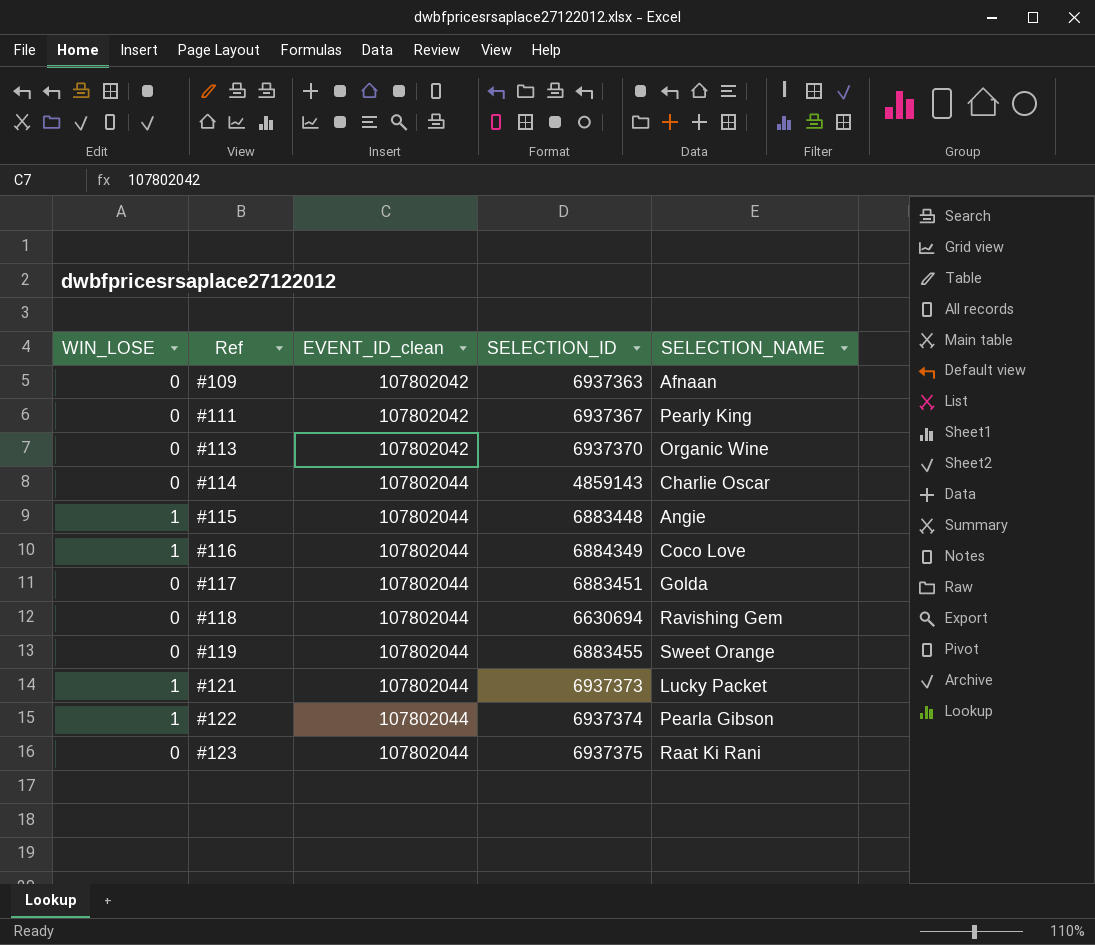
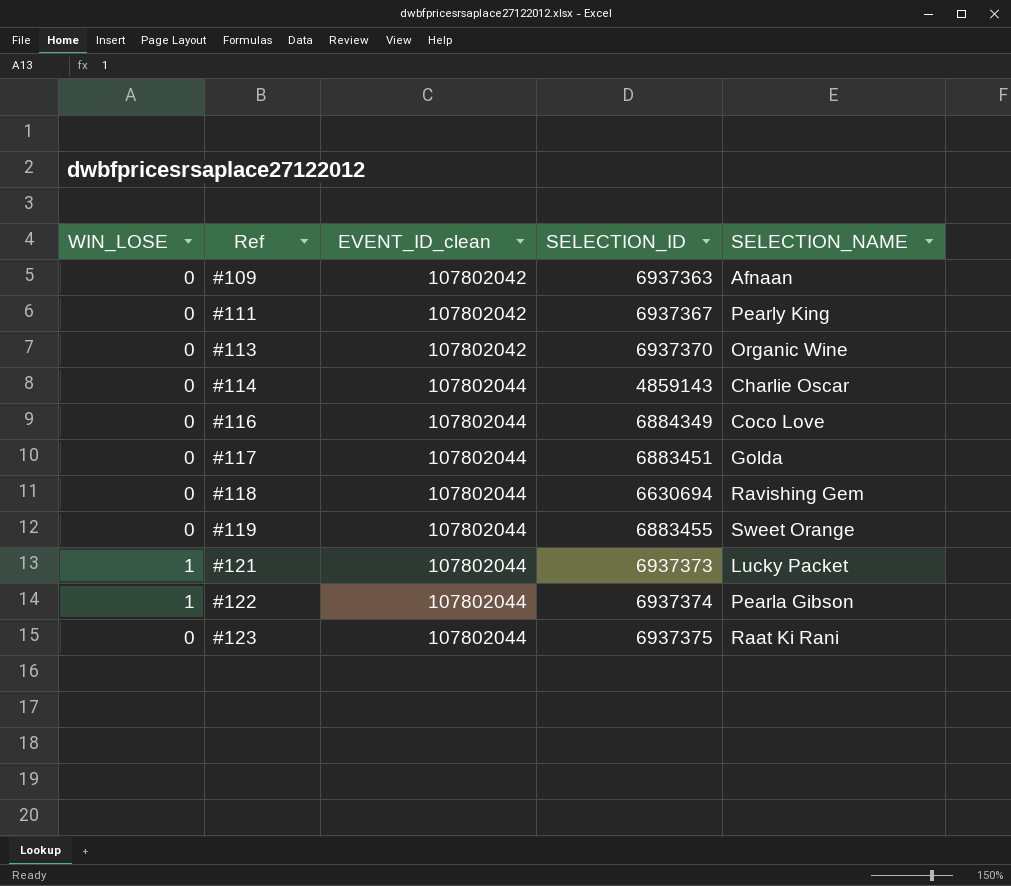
row #115: 1 | 107802044 | 6883448 | Angie -> none
#116 | WIN_LOSE: 1 -> 0

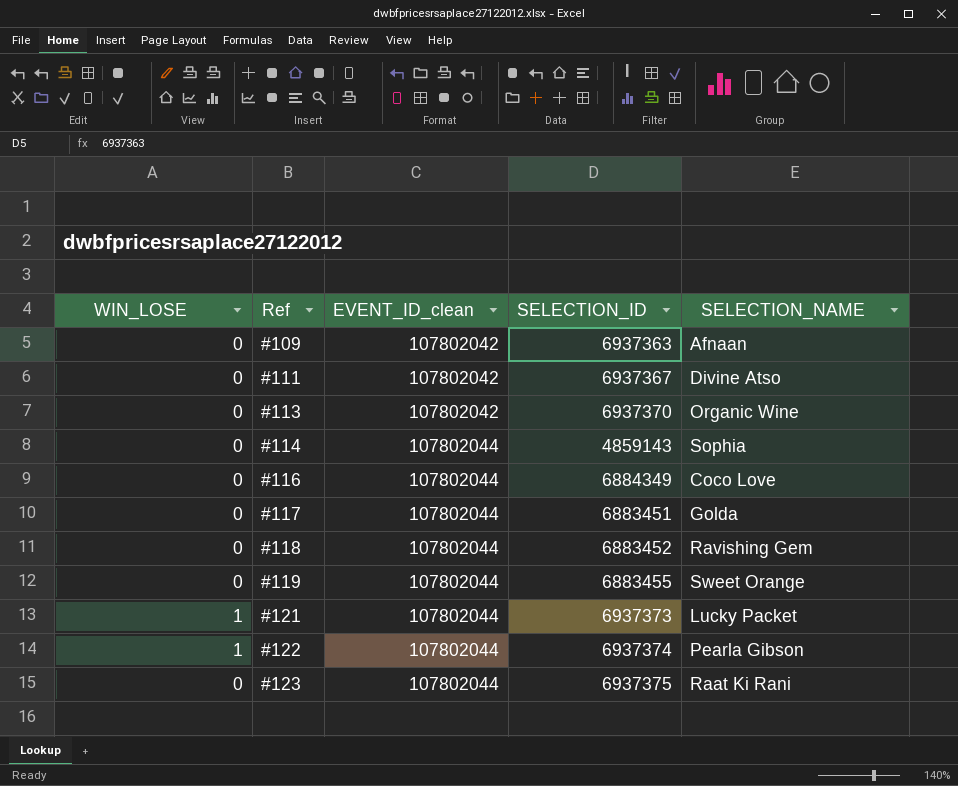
#111 | SELECTION_NAME: Pearly King -> Divine Atso
#114 | SELECTION_NAME: Charlie Oscar -> Sophia
#118 | SELECTION_ID: 6630694 -> 6883452

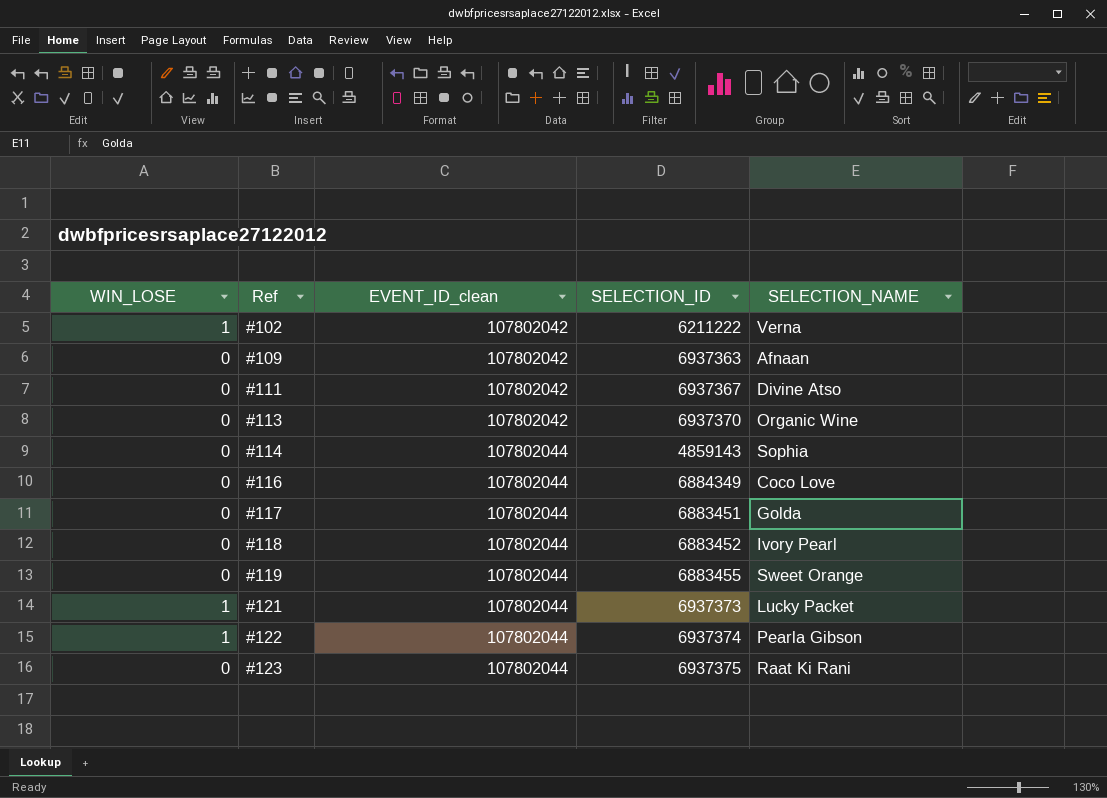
row #102: none -> 1 | 107802042 | 6211222 | Verna
#118 | SELECTION_NAME: Ravishing Gem -> Ivory Pearl

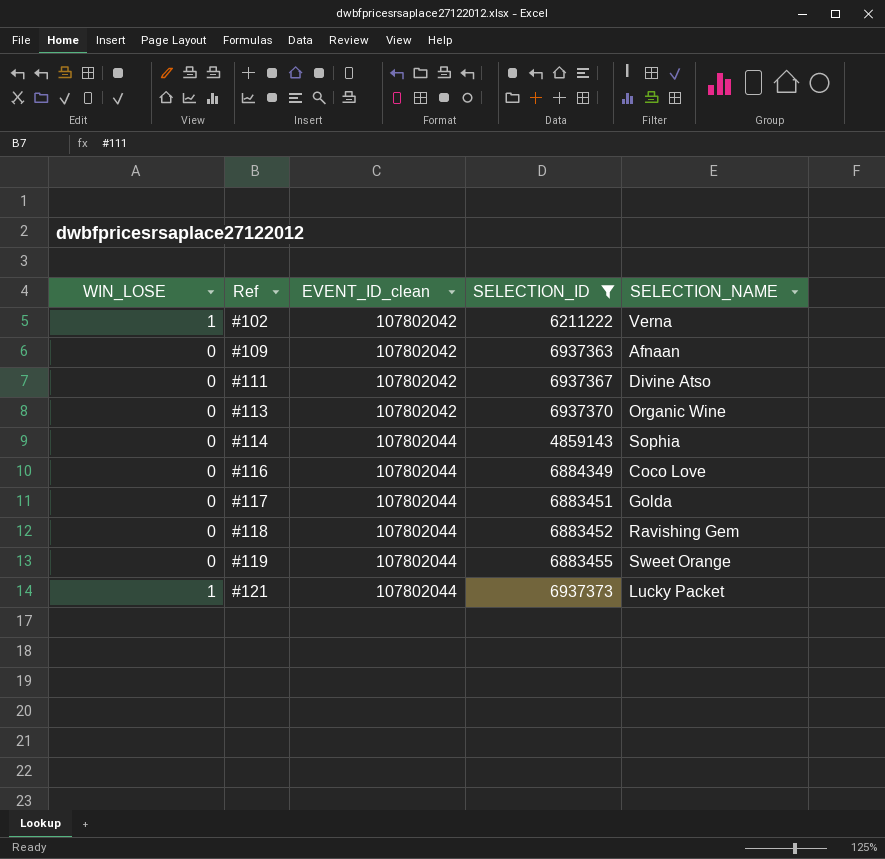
filter: none -> SELECTION_ID <= 6937373
#118 | SELECTION_NAME: Ivory Pearl -> Ravishing Gem

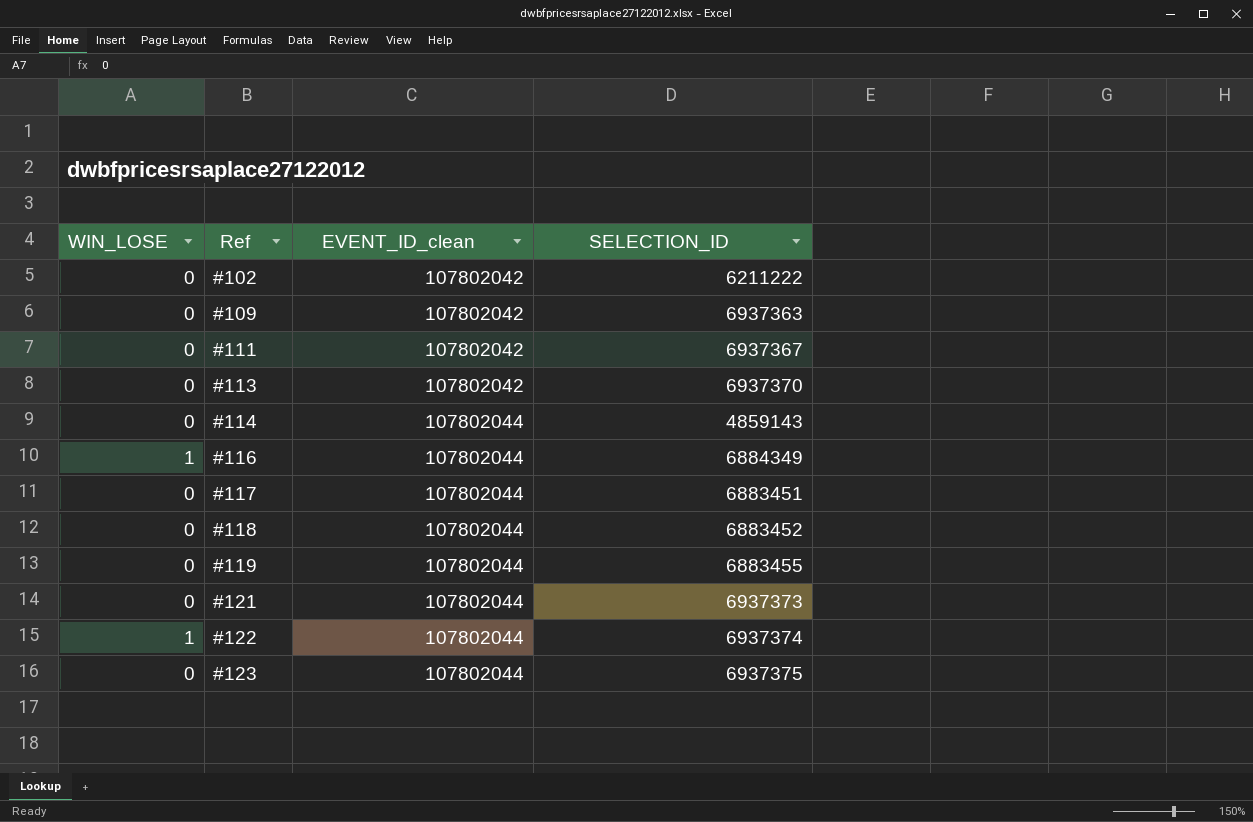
filter: SELECTION_ID <= 6937373 -> none
column SELECTION_NAME | position: 5 -> none
#102 | WIN_LOSE: 1 -> 0
#116 | WIN_LOSE: 0 -> 1
#121 | WIN_LOSE: 1 -> 0

